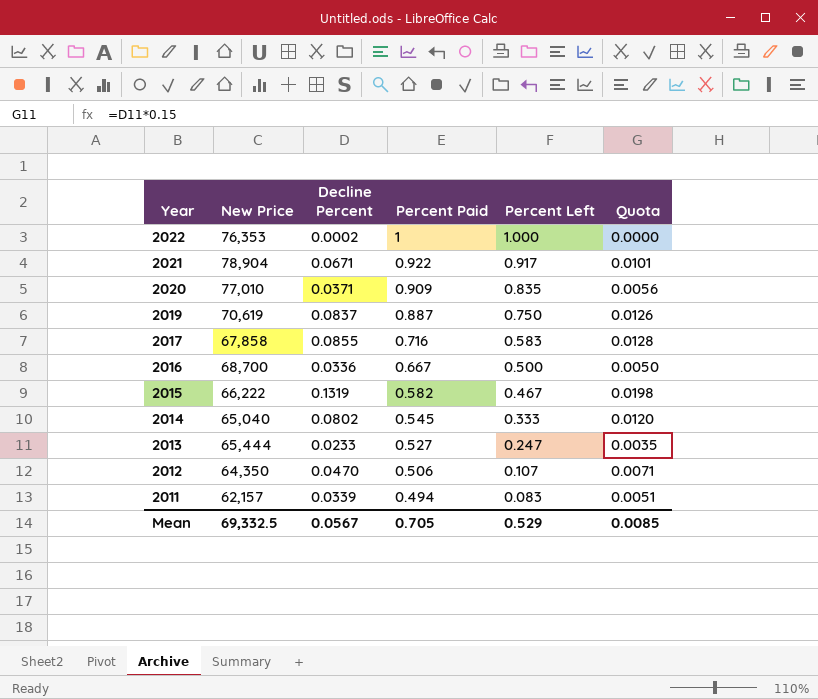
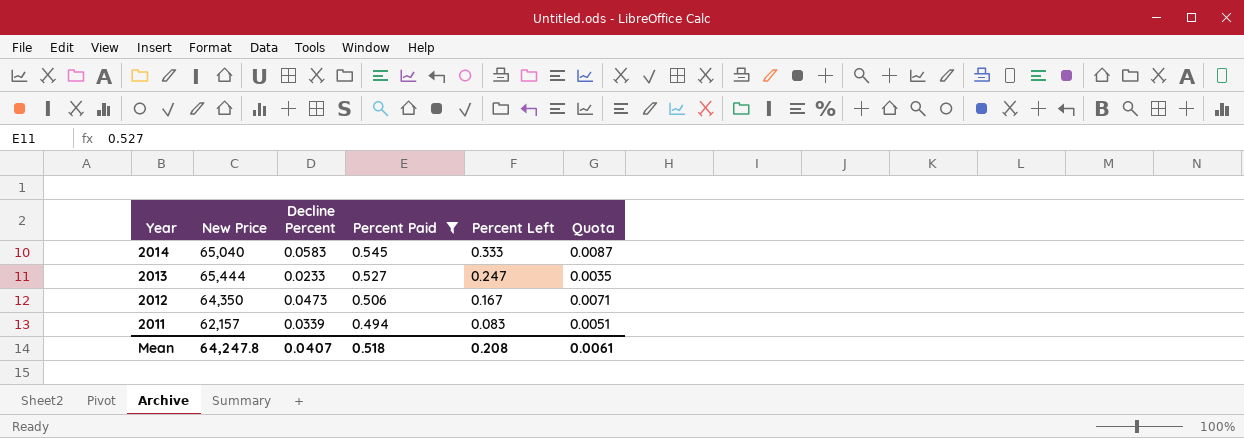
filter: none -> Percent Paid <= 0.545
2014 | Decline Percent: 0.0802 -> 0.0583
2014 | Quota: 0.0120 -> 0.0087
2012 | Decline Percent: 0.0470 -> 0.0473
2012 | Percent Left: 0.107 -> 0.167
Mean | New Price: 69,332.5 -> 64,247.8
Mean | Decline Percent: 0.0567 -> 0.0407
Mean | Percent Paid: 0.705 -> 0.518
Mean | Percent Left: 0.529 -> 0.208
Mean | Quota: 0.0085 -> 0.0061

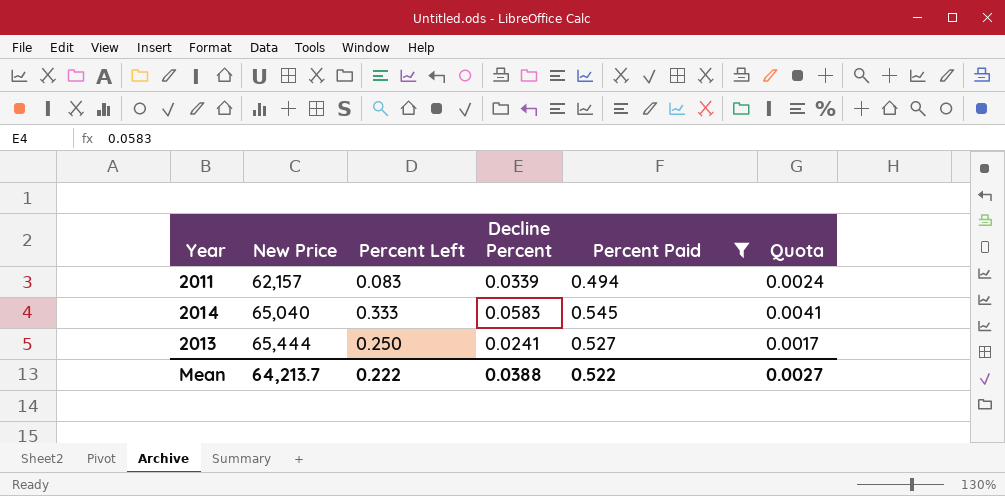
row order: Year descending -> New Price ascending
column Percent Left | position: 5 -> 3
column Quota | formula: [Decline Percent] * 0.15 -> [Decline Percent] * 0.07
row 2012: 64,350 | 0.0473 | 0.506 | 0.167 | 0.0071 -> none
2013 | Percent Left: 0.247 -> 0.250
2013 | Decline Percent: 0.0233 -> 0.0241
Mean | New Price: 64,247.8 -> 64,213.7
Mean | Percent Left: 0.208 -> 0.222
Mean | Decline Percent: 0.0407 -> 0.0388
Mean | Percent Paid: 0.518 -> 0.522
Mean | Quota: 0.0061 -> 0.0027

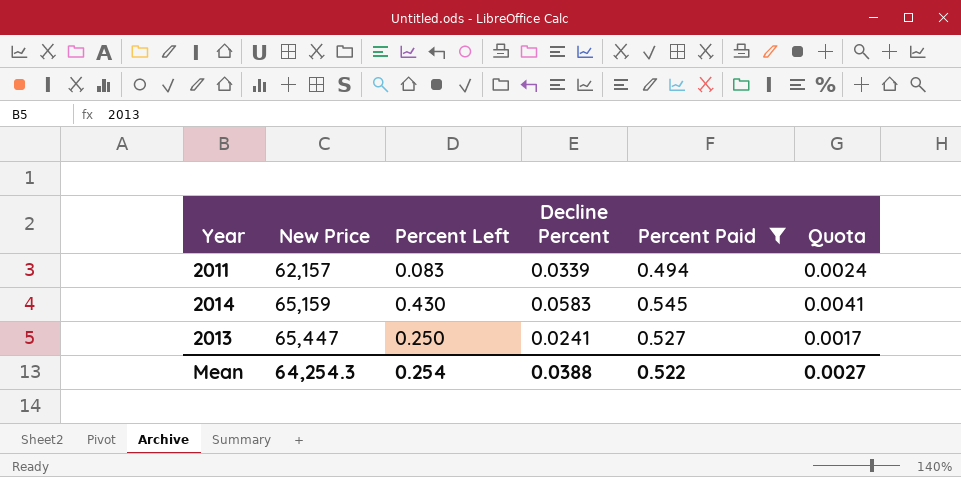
2014 | New Price: 65,040 -> 65,159
2014 | Percent Left: 0.333 -> 0.430
2013 | New Price: 65,444 -> 65,447
Mean | New Price: 64,213.7 -> 64,254.3
Mean | Percent Left: 0.222 -> 0.254

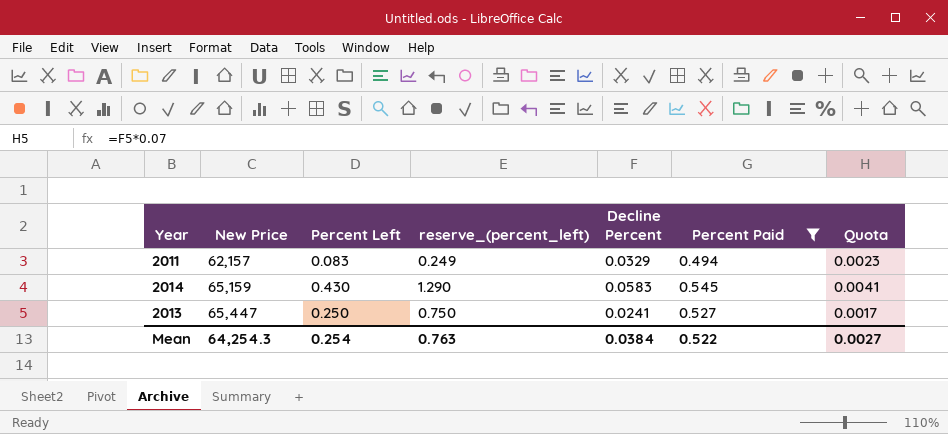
column reserve_(percent_left) | formula: none -> [Percent Left] * 3
2011 | Decline Percent: 0.0339 -> 0.0329
2011 | Quota: 0.0024 -> 0.0023
Mean | Decline Percent: 0.0388 -> 0.0384

